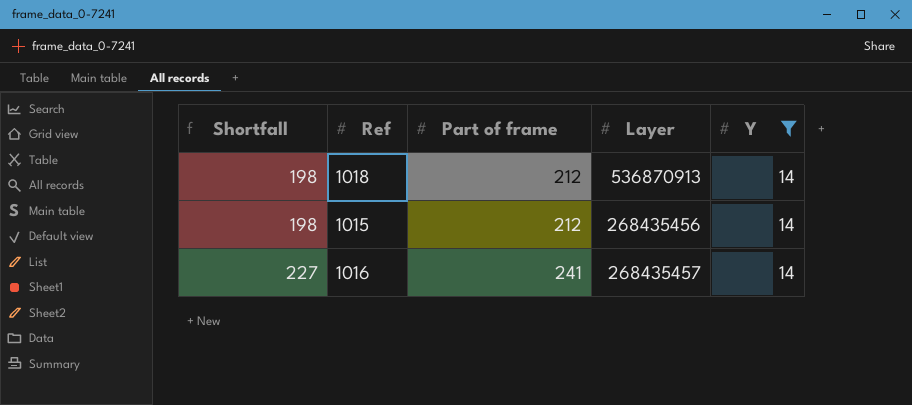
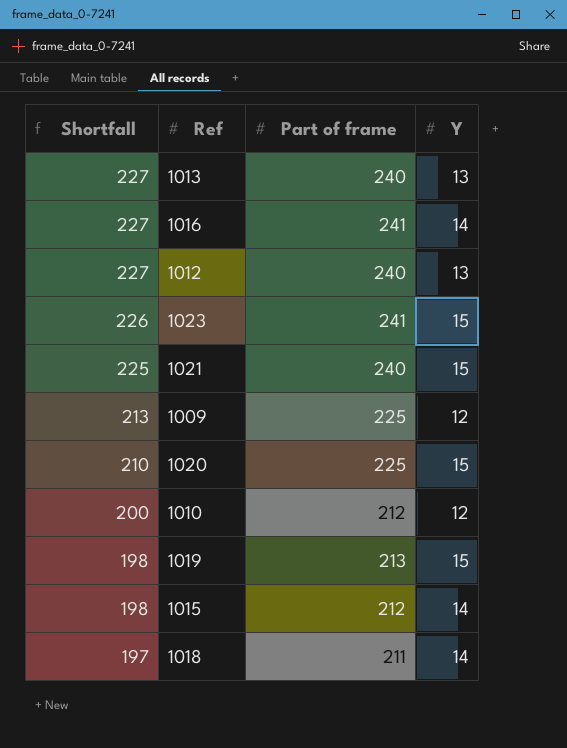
filter: Y = 14 -> none
row order: Shortfall ascending -> Shortfall descending
column Layer | position: 4 -> none
1018 | Shortfall: 198 -> 197
1018 | Part of frame: 212 -> 211

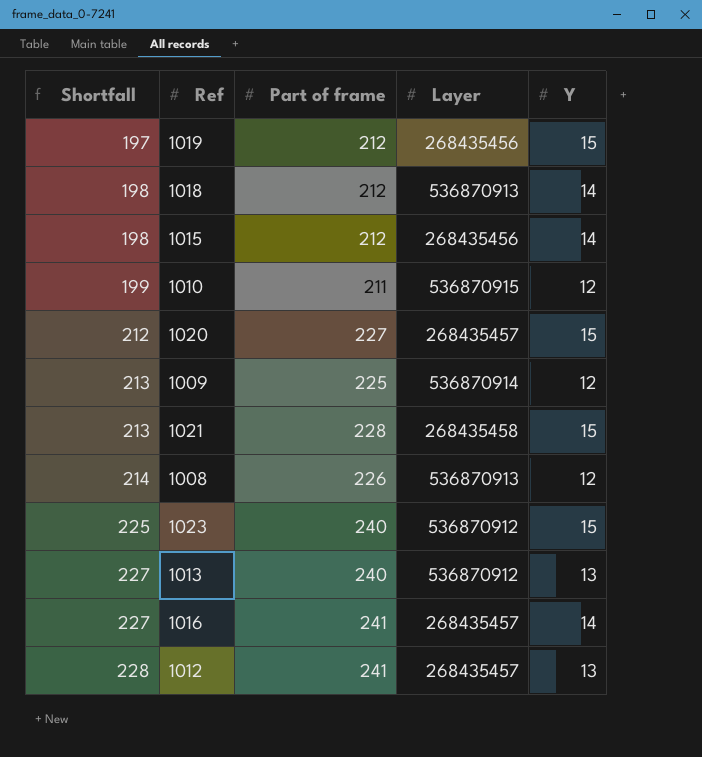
row order: Shortfall descending -> Shortfall ascending
column Layer | position: none -> 4
1019 | Shortfall: 198 -> 197
1019 | Part of frame: 213 -> 212
1018 | Shortfall: 197 -> 198
1018 | Part of frame: 211 -> 212
1010 | Shortfall: 200 -> 199
1010 | Part of frame: 212 -> 211
1020 | Shortfall: 210 -> 212
1020 | Part of frame: 225 -> 227
1021 | Shortfall: 225 -> 213
1021 | Part of frame: 240 -> 228
row 1008: none -> 214 | 226 | 536870913 | 12
1023 | Shortfall: 226 -> 225
1023 | Part of frame: 241 -> 240
1012 | Shortfall: 227 -> 228
1012 | Part of frame: 240 -> 241

